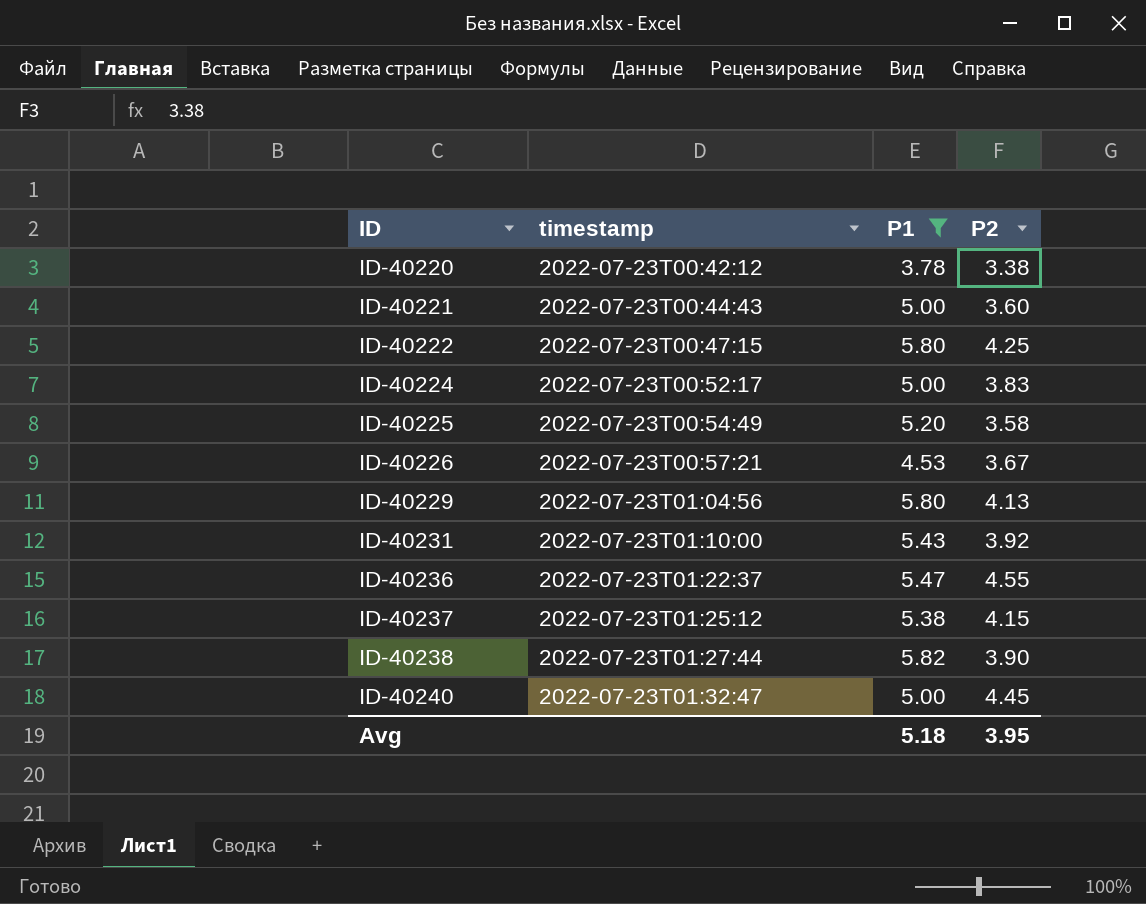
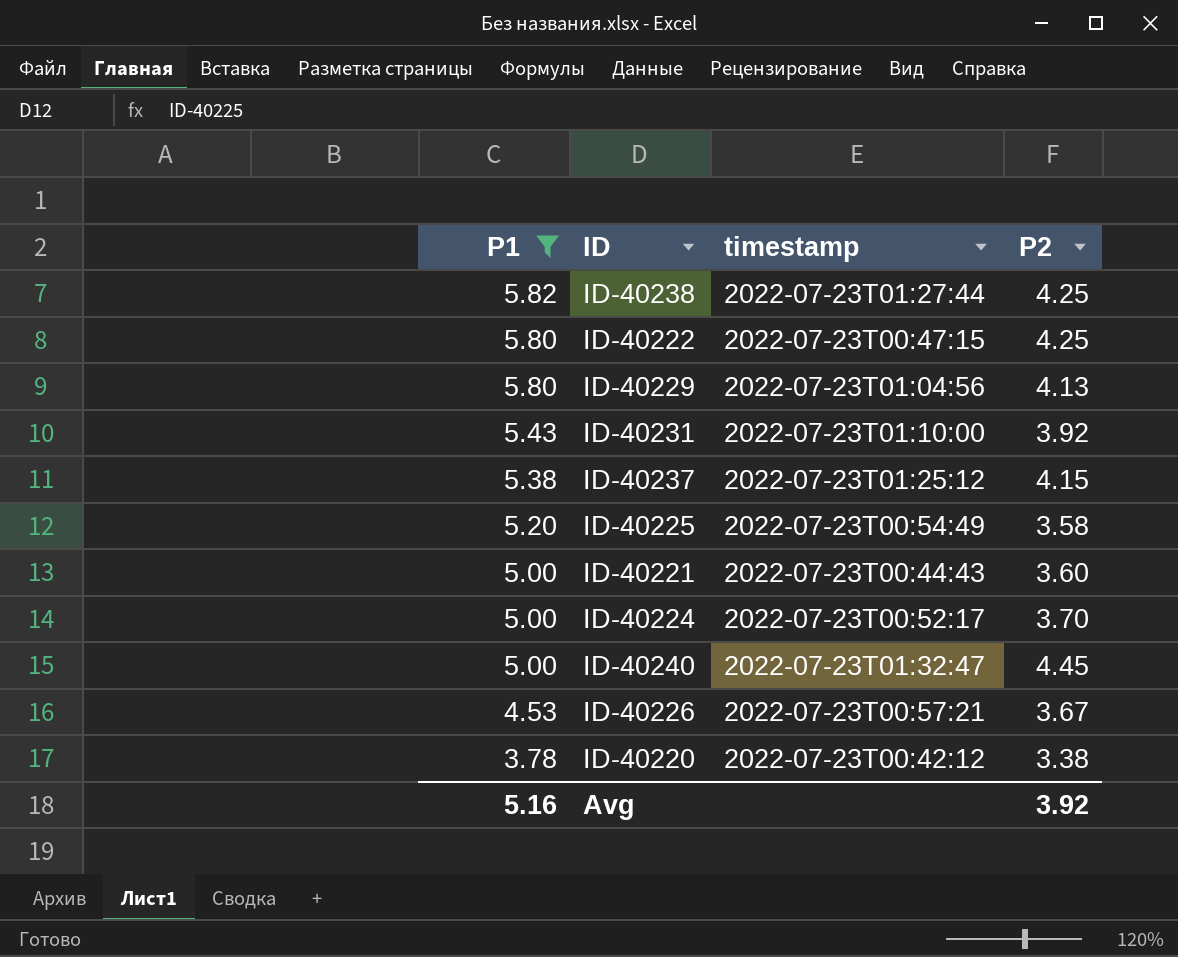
row order: ID ascending -> P1 descending
column P1 | position: 3 -> 1
row ID-40236: 2022-07-23T01:22:37 | 5.47 | 4.55 -> none
ID-40238 | P2: 3.90 -> 4.25
ID-40224 | P2: 3.83 -> 3.70
Avg | P1: 5.18 -> 5.16
Avg | P2: 3.95 -> 3.92

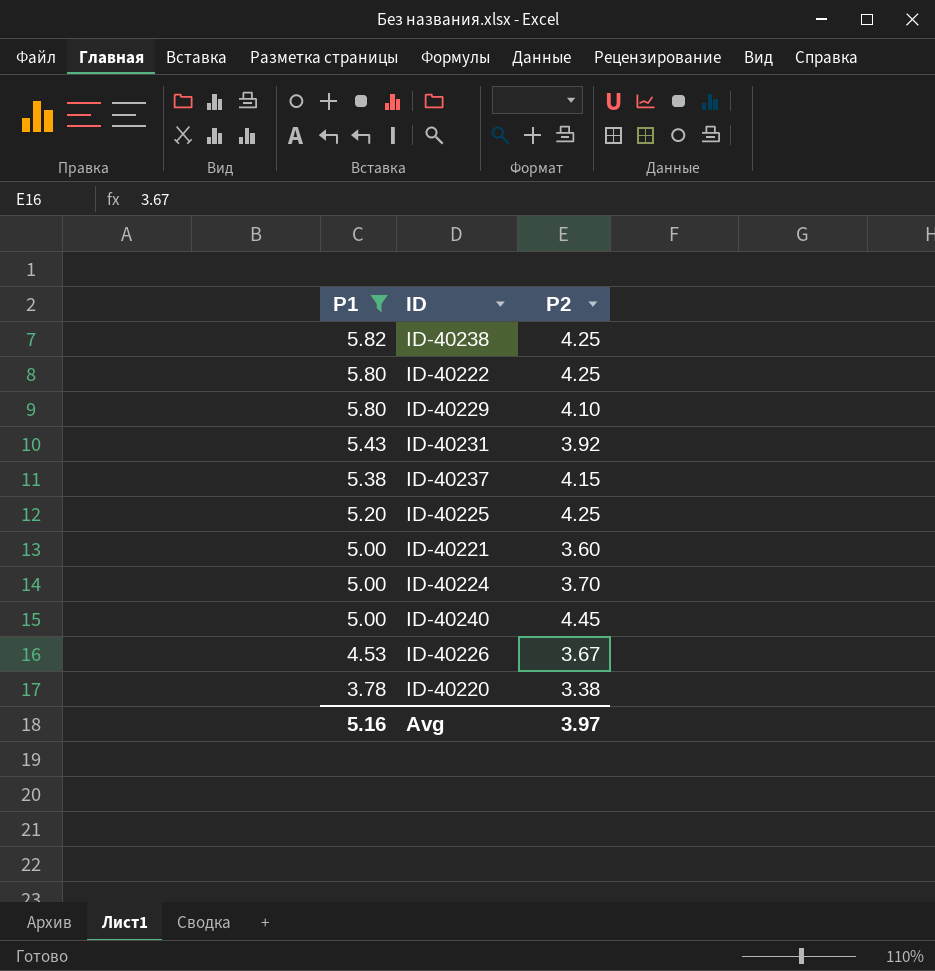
column timestamp | position: 3 -> none
ID-40229 | P2: 4.13 -> 4.10
ID-40225 | P2: 3.58 -> 4.25
Avg | P2: 3.92 -> 3.97

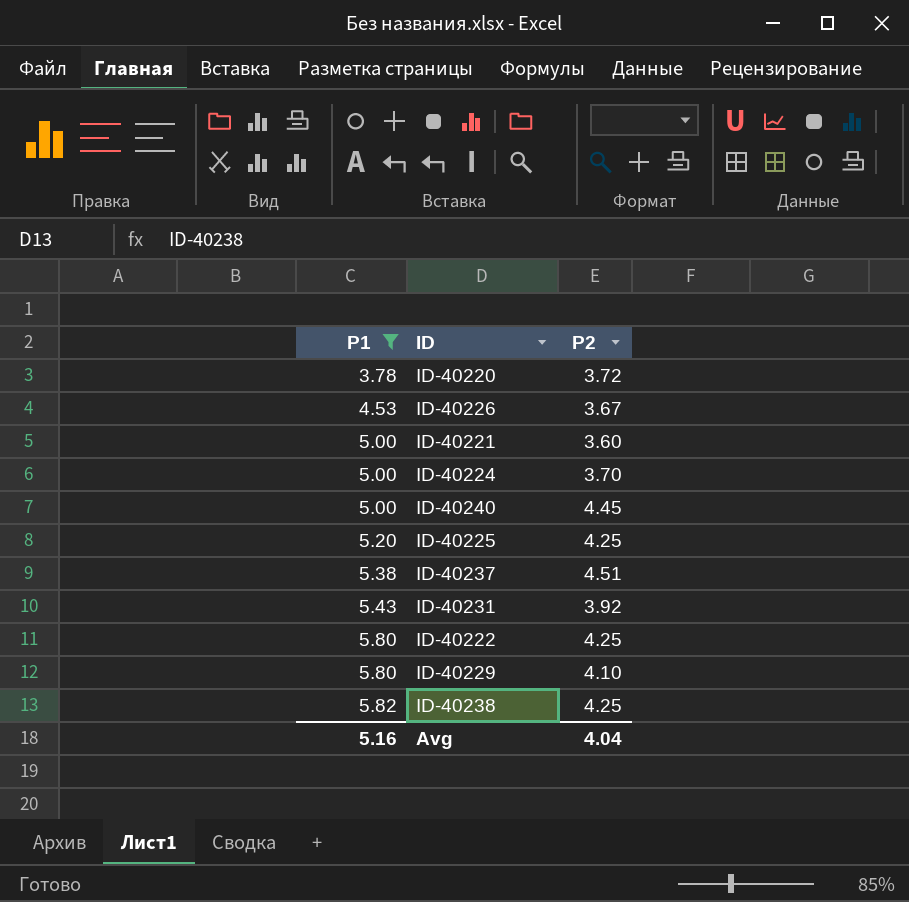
row order: P1 descending -> P1 ascending
ID-40220 | P2: 3.38 -> 3.72
ID-40237 | P2: 4.15 -> 4.51
Avg | P2: 3.97 -> 4.04

